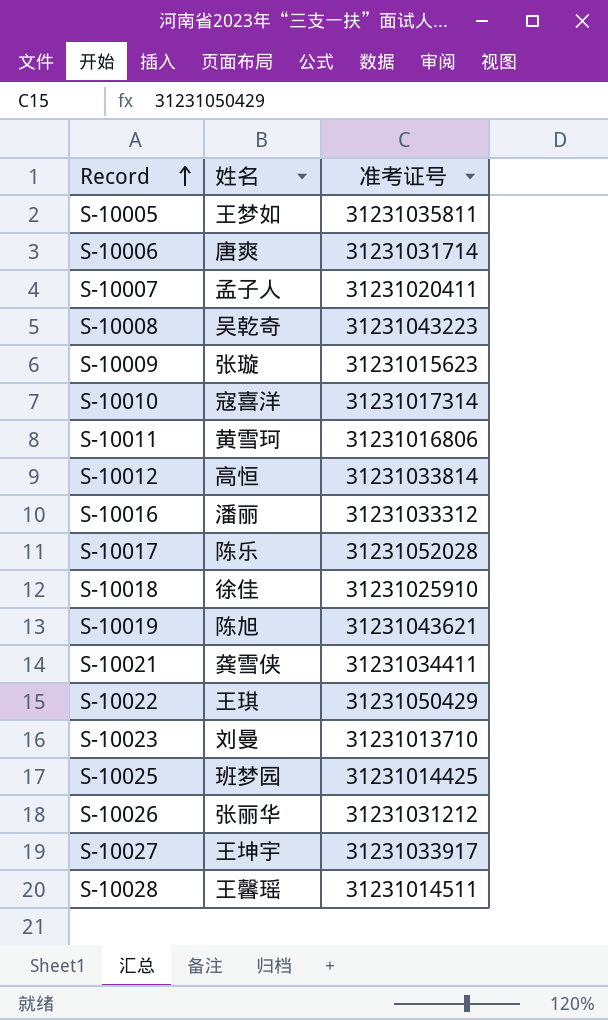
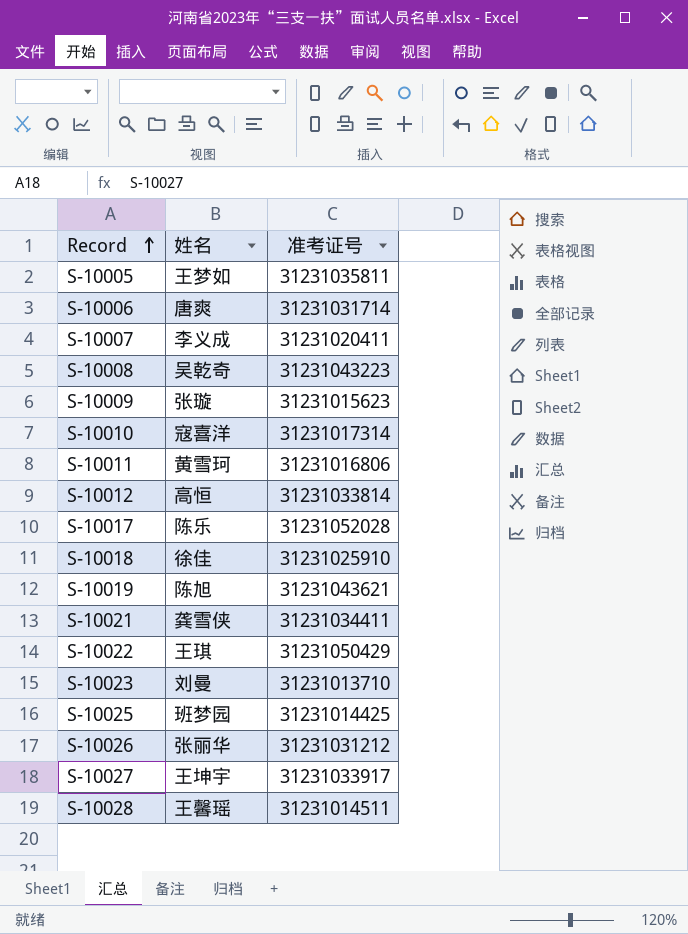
row S-10016: 潘丽 | 31231033312 -> none
S-10007 | 姓名: 孟子人 -> 李义成

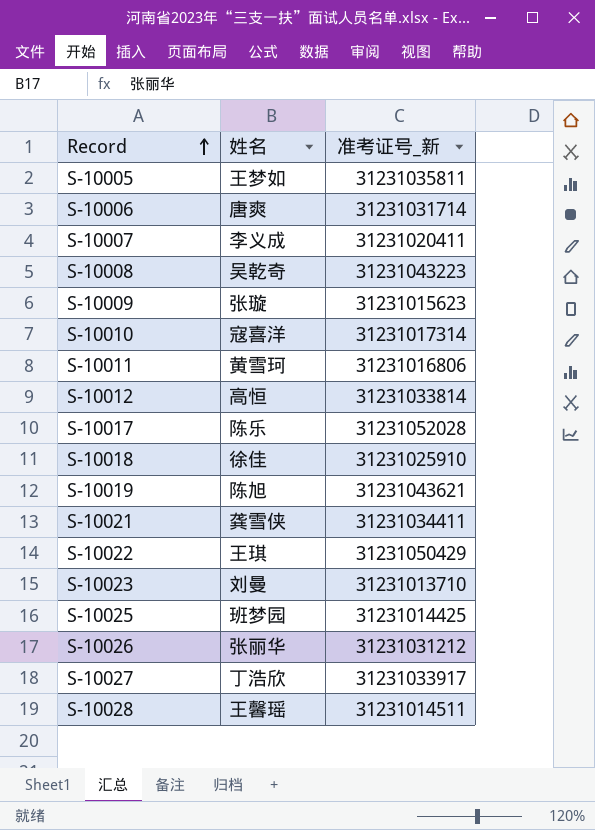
column name: 准考证号 -> 准考证号_新
S-10027 | 姓名: 王坤宇 -> 丁浩欣

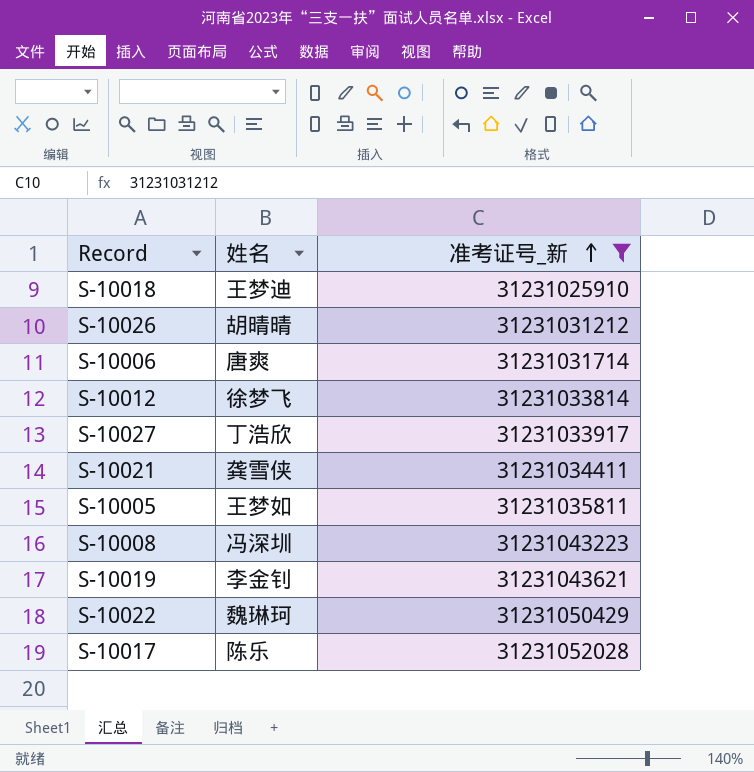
filter: none -> 准考证号_新 >= 31231025910
row order: Record ascending -> 准考证号_新 ascending
S-10018 | 姓名: 徐佳 -> 王梦迪
S-10026 | 姓名: 张丽华 -> 胡晴晴
S-10012 | 姓名: 高恒 -> 徐梦飞
S-10008 | 姓名: 吴乾奇 -> 冯深圳
S-10019 | 姓名: 陈旭 -> 李金钊
S-10022 | 姓名: 王琪 -> 魏琳珂

